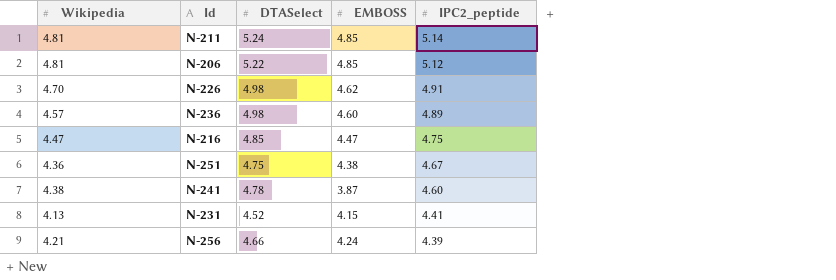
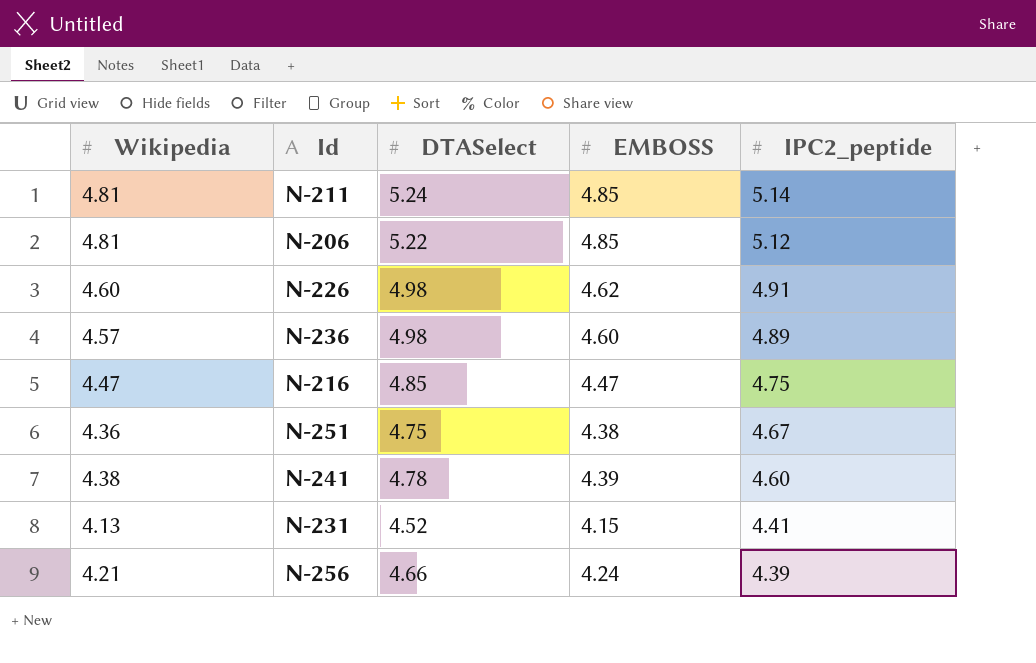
N-226 | Wikipedia: 4.70 -> 4.60
N-241 | EMBOSS: 3.87 -> 4.39

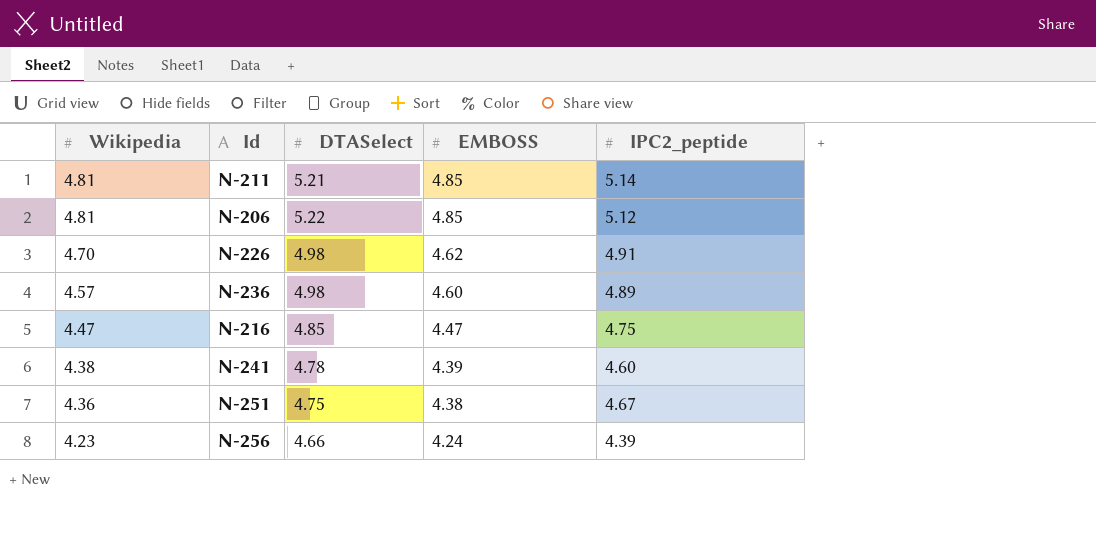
row order: IPC2_peptide descending -> Wikipedia descending
row N-231: 4.13 | 4.52 | 4.15 | 4.41 -> none
N-211 | DTASelect: 5.24 -> 5.21
N-226 | Wikipedia: 4.60 -> 4.70
N-256 | Wikipedia: 4.21 -> 4.23

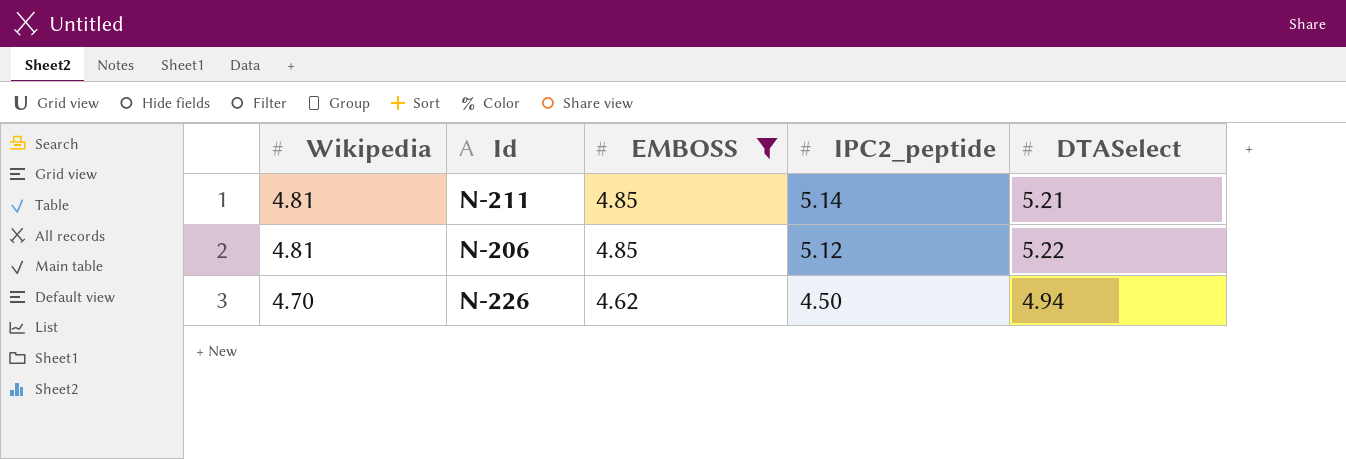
filter: none -> EMBOSS >= 4.62
column DTASelect | position: 3 -> 5
N-226 | IPC2_peptide: 4.91 -> 4.50
N-226 | DTASelect: 4.98 -> 4.94

